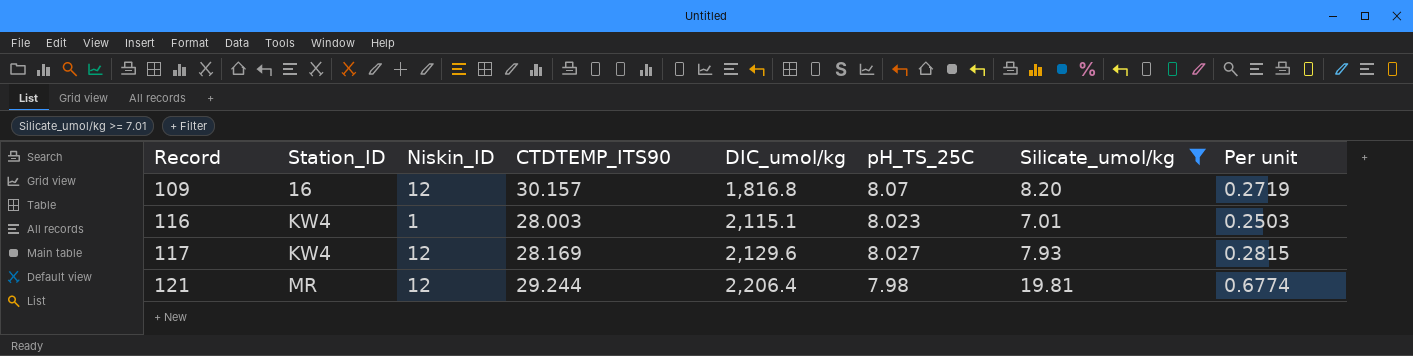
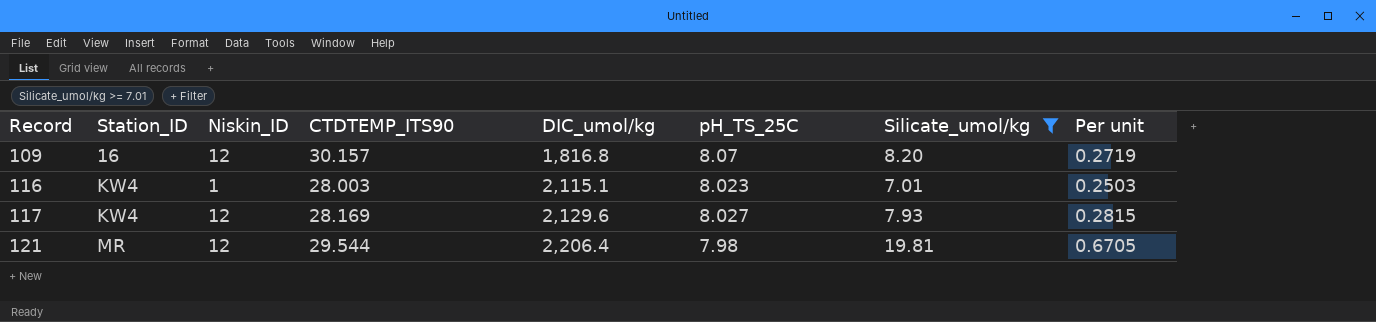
121 | CTDTEMP_ITS90: 29.244 -> 29.544
121 | Per unit: 0.6774 -> 0.6705

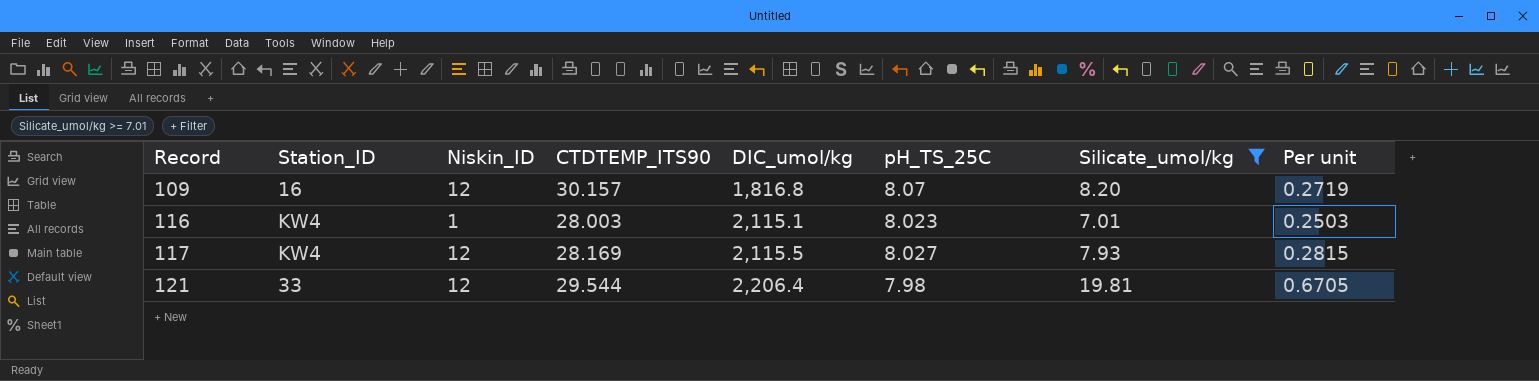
117 | DIC_umol/kg: 2,129.6 -> 2,115.5
121 | Station_ID: MR -> 33

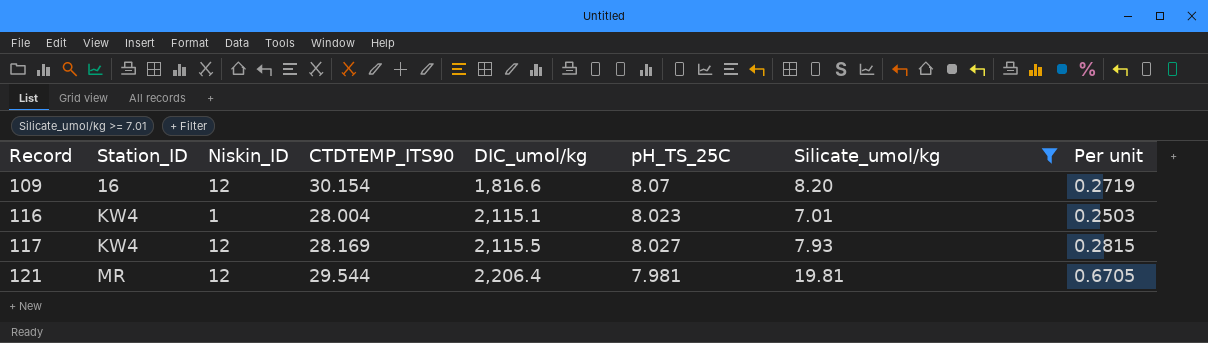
109 | CTDTEMP_ITS90: 30.157 -> 30.154
109 | DIC_umol/kg: 1,816.8 -> 1,816.6
116 | CTDTEMP_ITS90: 28.003 -> 28.004
121 | Station_ID: 33 -> MR
121 | pH_TS_25C: 7.98 -> 7.981

